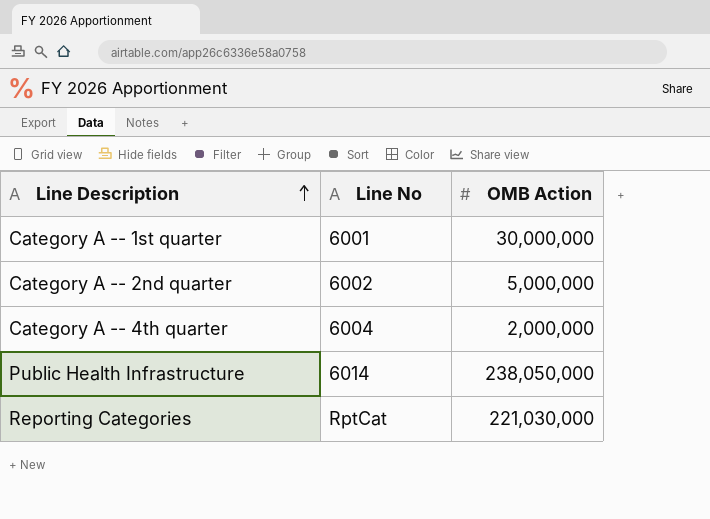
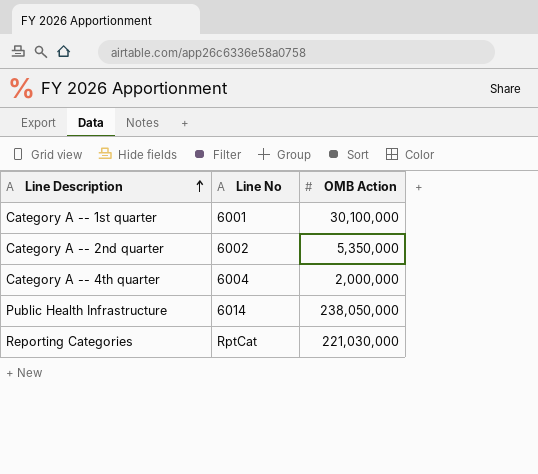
Category A -- 1st quarter | OMB Action: 30,000,000 -> 30,100,000
Category A -- 2nd quarter | OMB Action: 5,000,000 -> 5,350,000

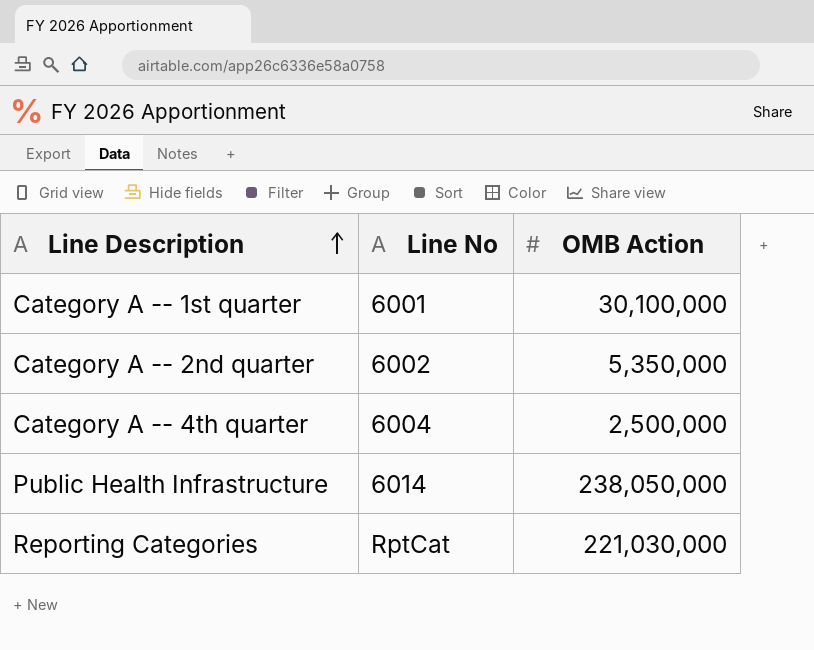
Category A -- 4th quarter | OMB Action: 2,000,000 -> 2,500,000

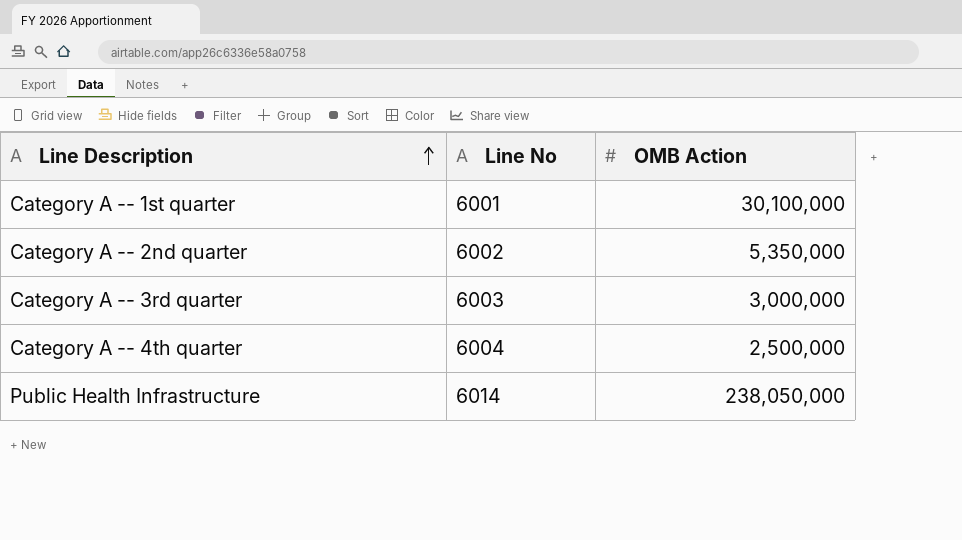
row Reporting Categories: RptCat | 221,030,000 -> none
row Category A -- 3rd quarter: none -> 6003 | 3,000,000

